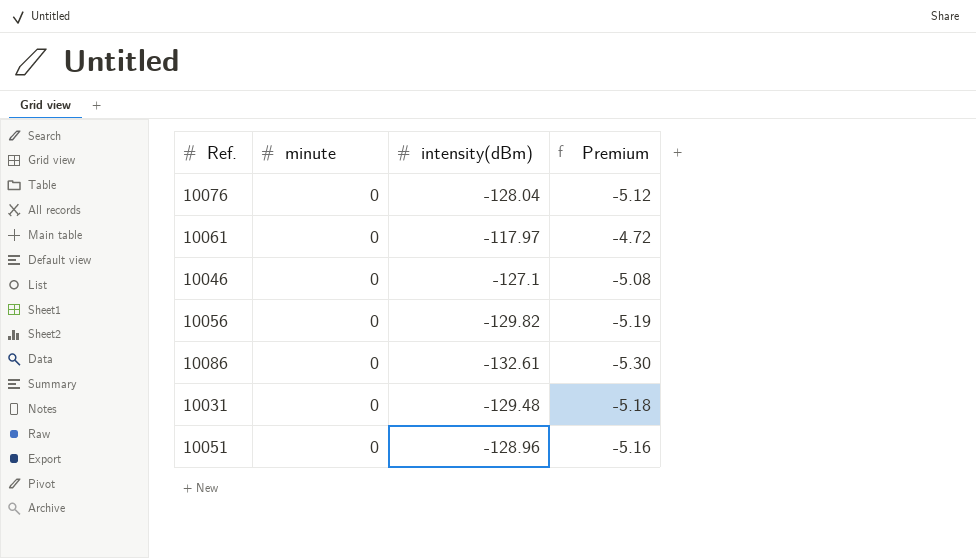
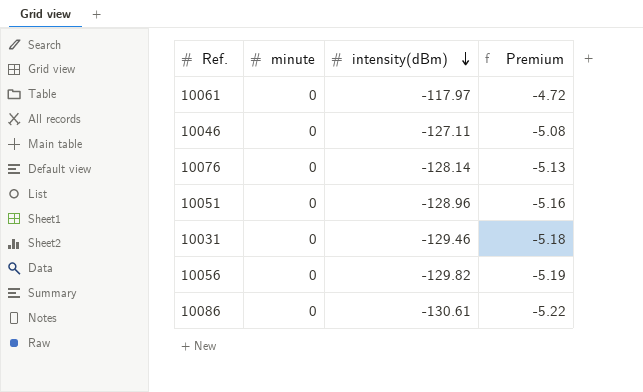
row order: none -> intensity(dBm) descending
10046 | intensity(dBm): -127.1 -> -127.11
10076 | intensity(dBm): -128.04 -> -128.14
10076 | Premium: -5.12 -> -5.13
10031 | intensity(dBm): -129.48 -> -129.46
10086 | intensity(dBm): -132.61 -> -130.61
10086 | Premium: -5.30 -> -5.22

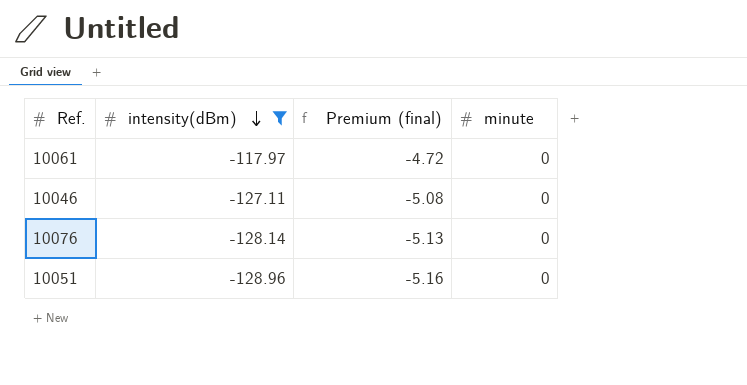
filter: none -> intensity(dBm) >= -128.96
column name: Premium -> Premium (final)
column minute | position: 2 -> 4

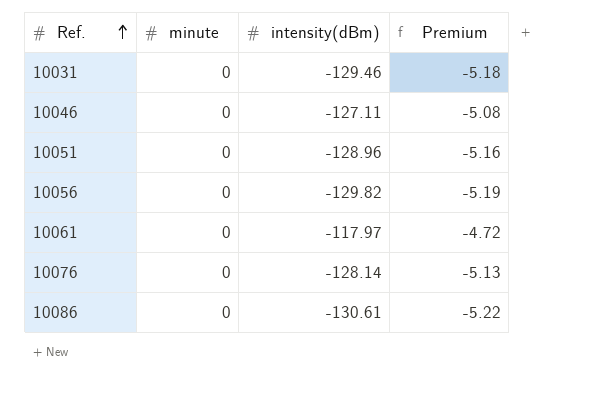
filter: intensity(dBm) >= -128.96 -> none
row order: intensity(dBm) descending -> Ref. ascending
column minute | position: 4 -> 2
column name: Premium (final) -> Premium

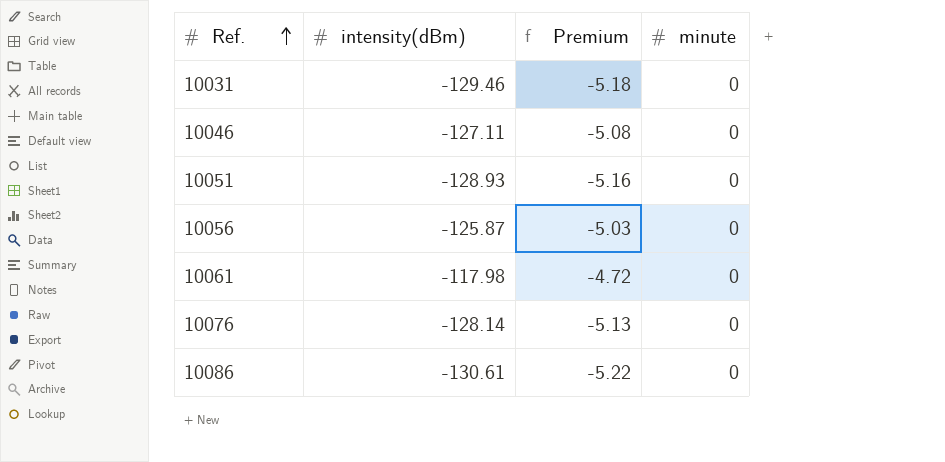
column minute | position: 2 -> 4
10051 | intensity(dBm): -128.96 -> -128.93
10056 | intensity(dBm): -129.82 -> -125.87
10056 | Premium: -5.19 -> -5.03
10061 | intensity(dBm): -117.97 -> -117.98

